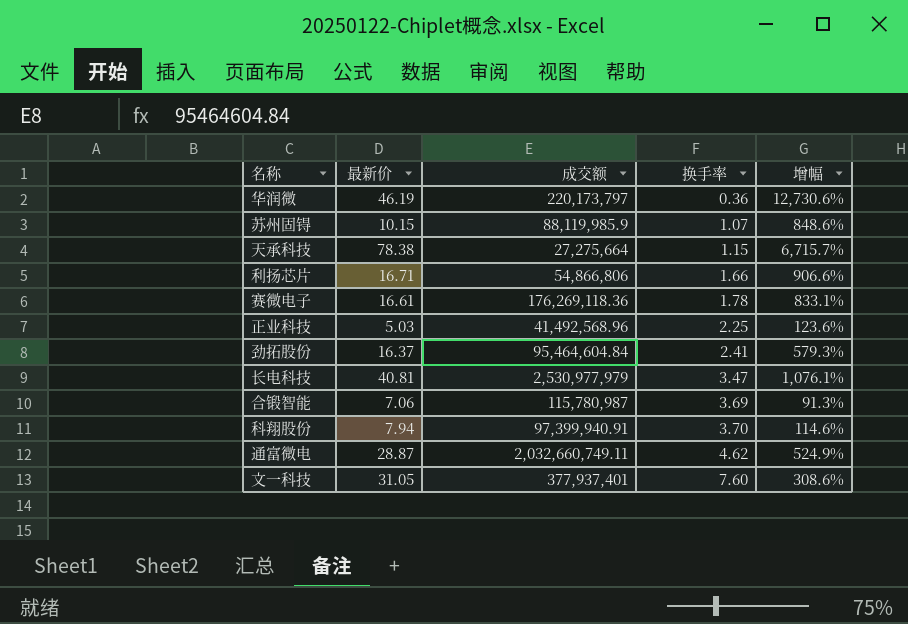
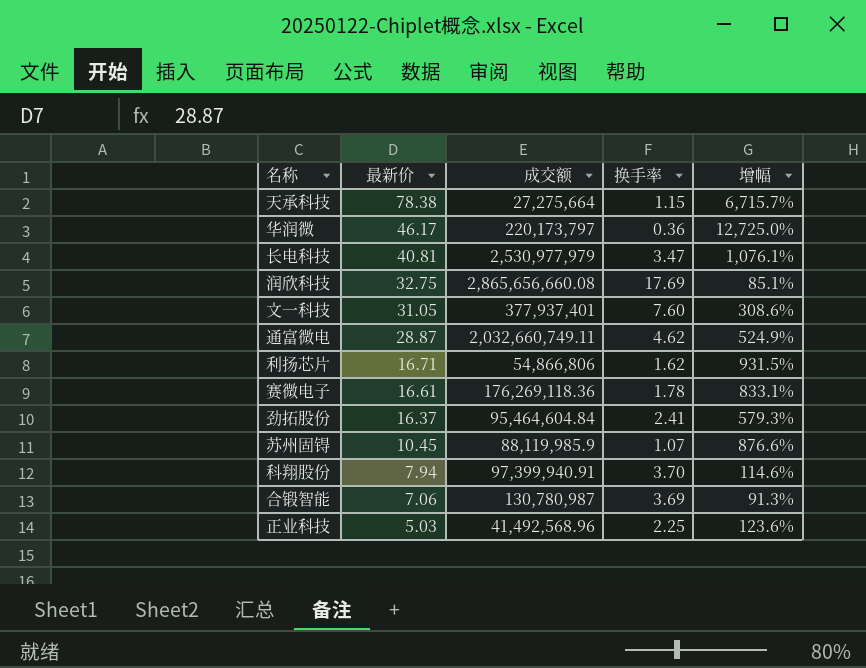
row order: 换手率 ascending -> 最新价 descending
华润微 | 最新价: 46.19 -> 46.17
华润微 | 增幅: 12,730.6% -> 12,725.0%
row 润欣科技: none -> 32.75 | 2,865,656,660.08 | 17.69 | 85.1%
利扬芯片 | 换手率: 1.66 -> 1.62
利扬芯片 | 增幅: 906.6% -> 931.5%
苏州固锝 | 最新价: 10.15 -> 10.45
苏州固锝 | 增幅: 848.6% -> 876.6%
合锻智能 | 成交额: 115,780,987 -> 130,780,987

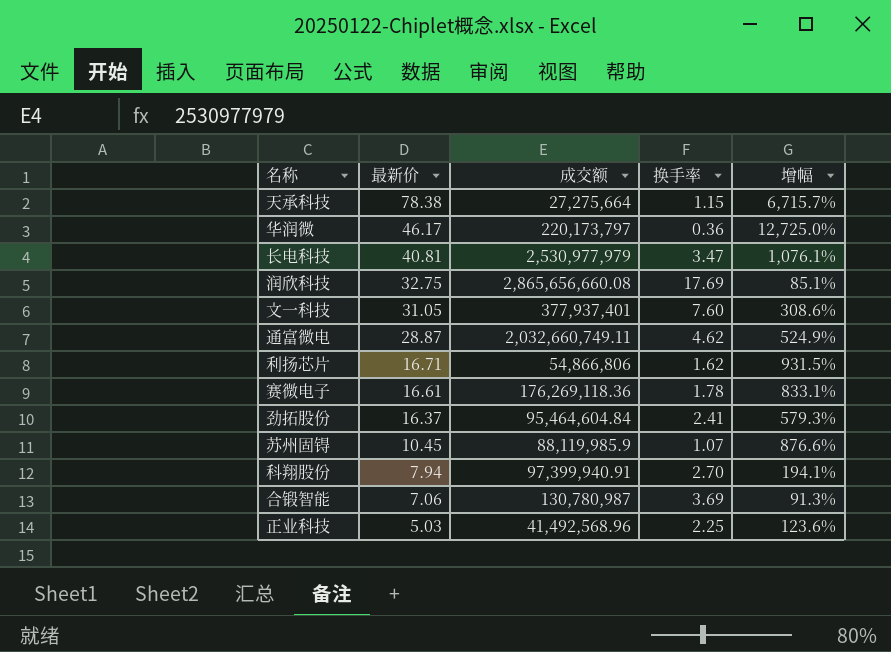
科翔股份 | 换手率: 3.70 -> 2.70
科翔股份 | 增幅: 114.6% -> 194.1%

